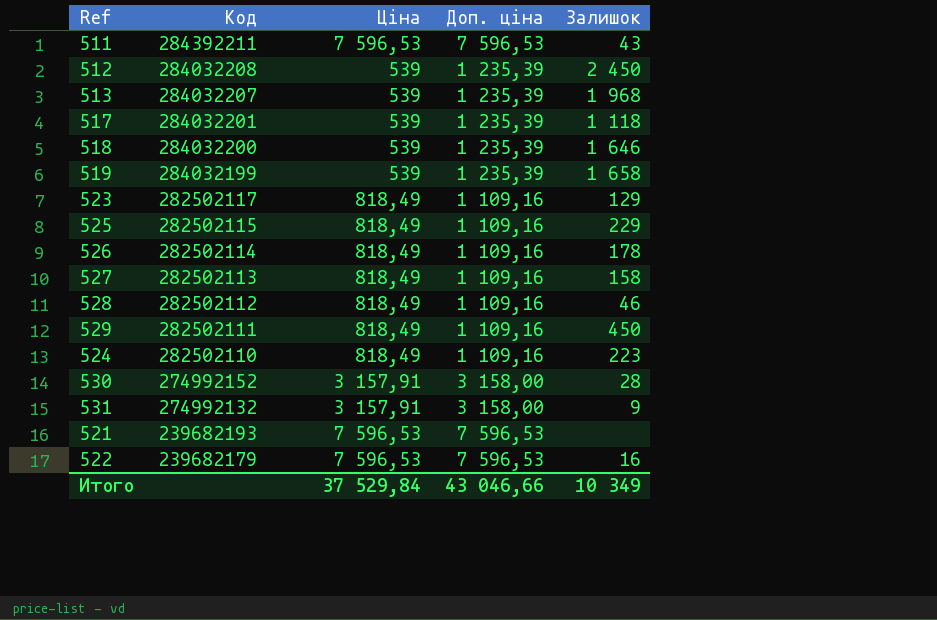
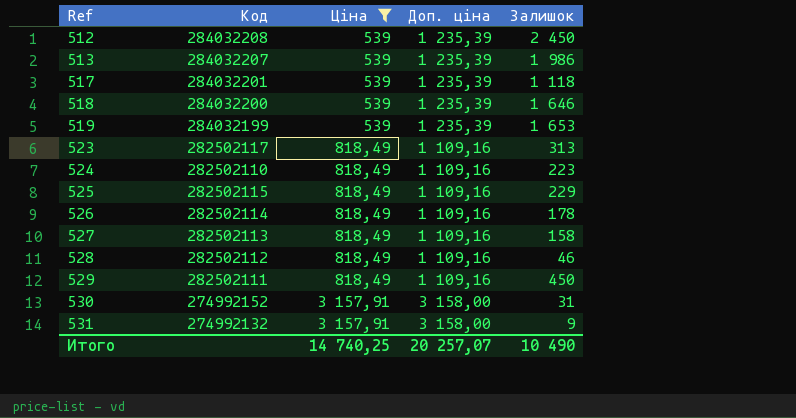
filter: none -> Ціна != 7 596,53
row order: Код descending -> Ref ascending
513 | Залишок: 1 968 -> 1 986
519 | Залишок: 1 658 -> 1 653
523 | Залишок: 129 -> 313
530 | Залишок: 28 -> 31
Итого | Ціна: 37 529,84 -> 14 740,25
Итого | Доп. ціна: 43 046,66 -> 20 257,07
Итого | Залишок: 10 349 -> 10 490

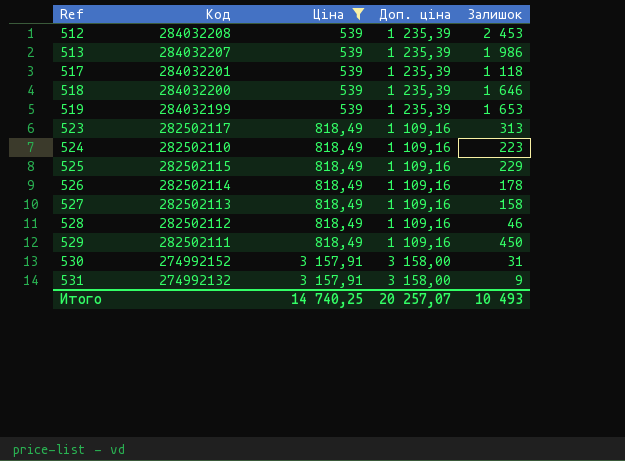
512 | Залишок: 2 450 -> 2 453
Итого | Залишок: 10 490 -> 10 493

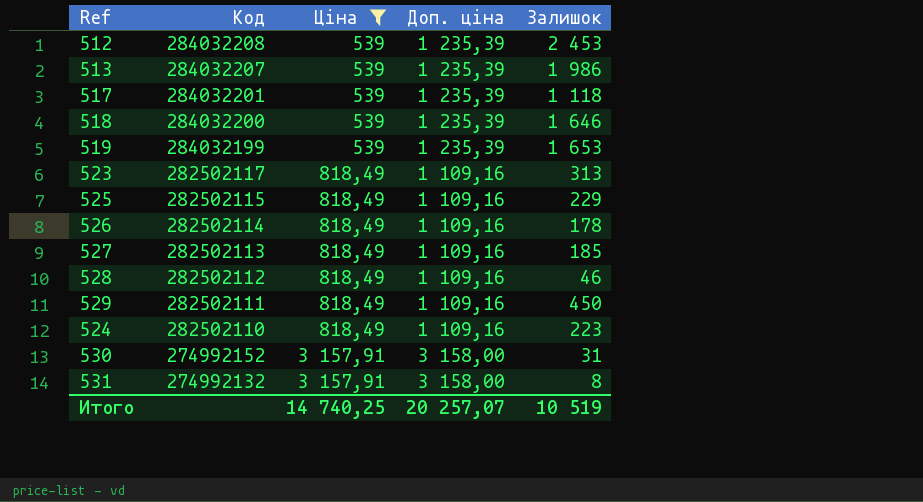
row order: Ref ascending -> Код descending
527 | Залишок: 158 -> 185
531 | Залишок: 9 -> 8
Итого | Залишок: 10 493 -> 10 519

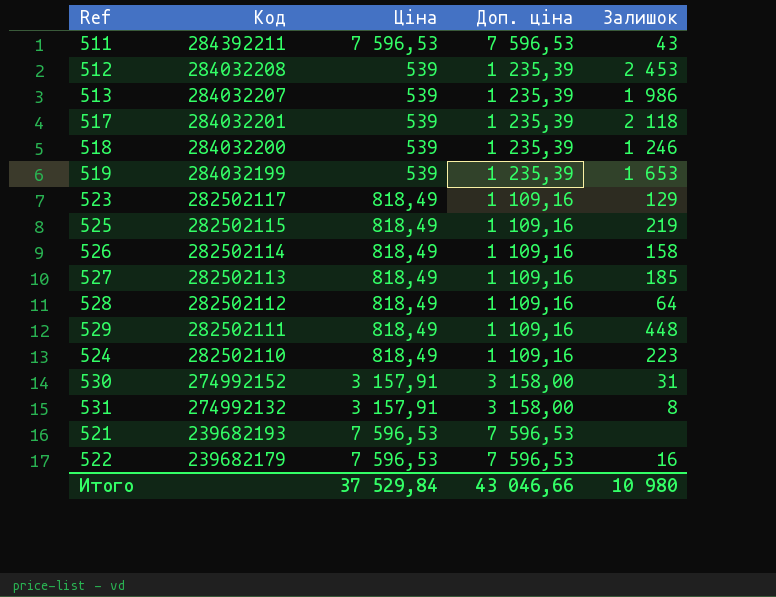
filter: Ціна != 7 596,53 -> none
517 | Залишок: 1 118 -> 2 118
518 | Залишок: 1 646 -> 1 246
523 | Залишок: 313 -> 129
525 | Залишок: 229 -> 219
526 | Залишок: 178 -> 158
528 | Залишок: 46 -> 64
529 | Залишок: 450 -> 448
Итого | Ціна: 14 740,25 -> 37 529,84
Итого | Доп. ціна: 20 257,07 -> 43 046,66
Итого | Залишок: 10 519 -> 10 980

